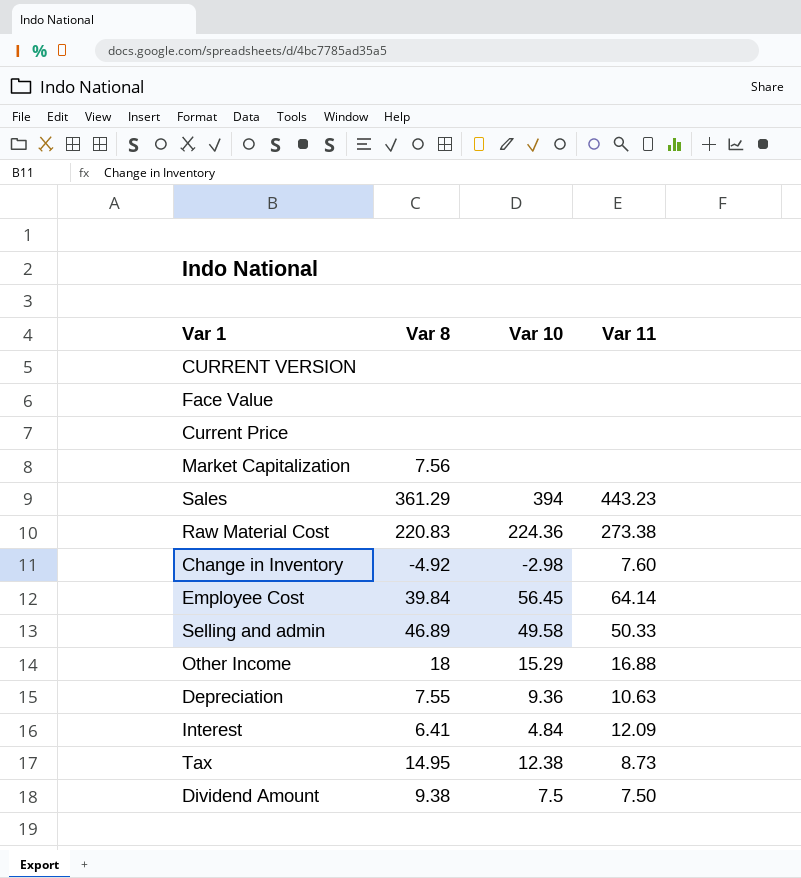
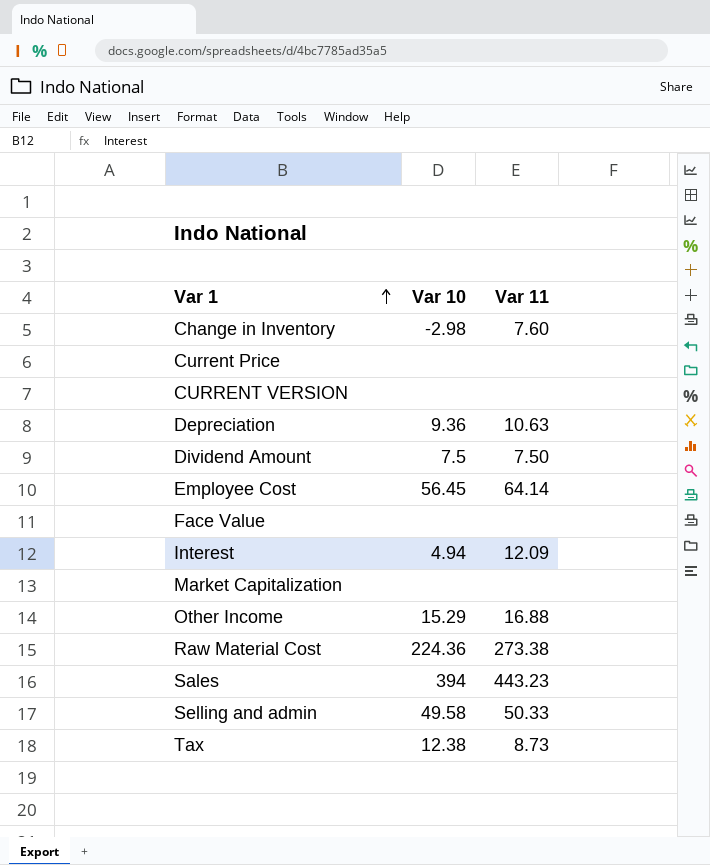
row order: none -> Var 1 ascending
column Var 8 | position: 2 -> none
Interest | Var 10: 4.84 -> 4.94

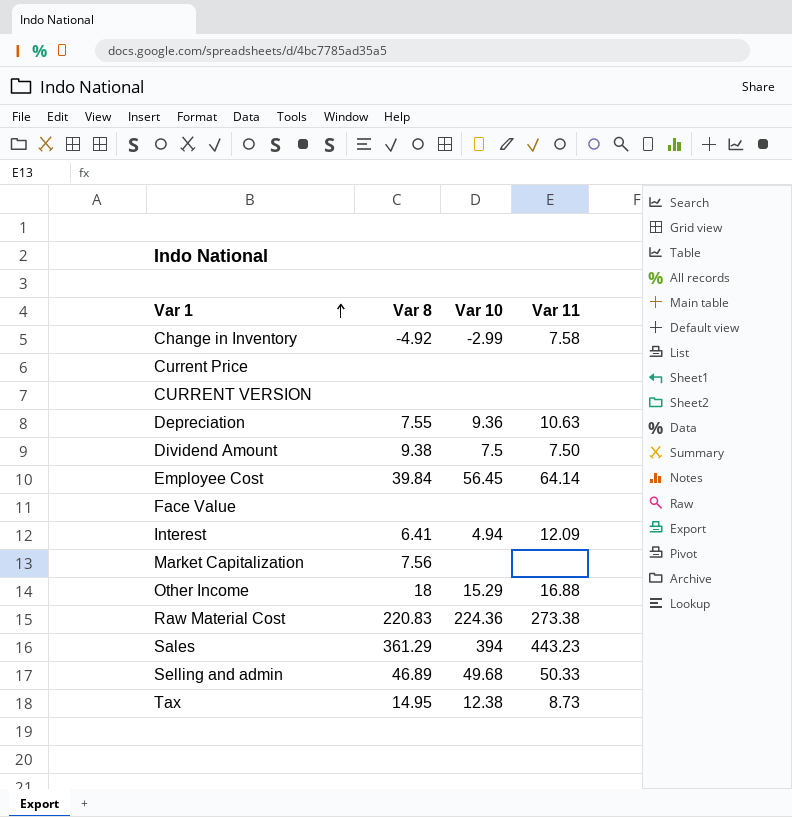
column Var 8 | position: none -> 2
Change in Inventory | Var 10: -2.98 -> -2.99
Change in Inventory | Var 11: 7.60 -> 7.58
Selling and admin | Var 10: 49.58 -> 49.68

